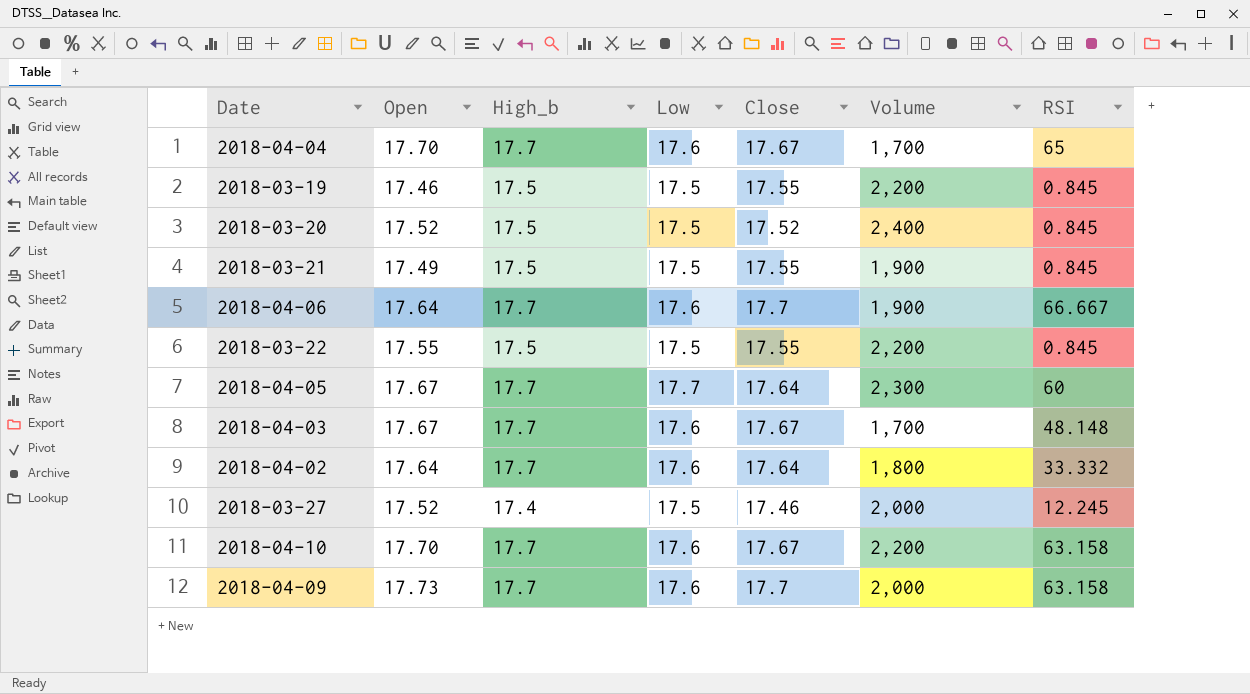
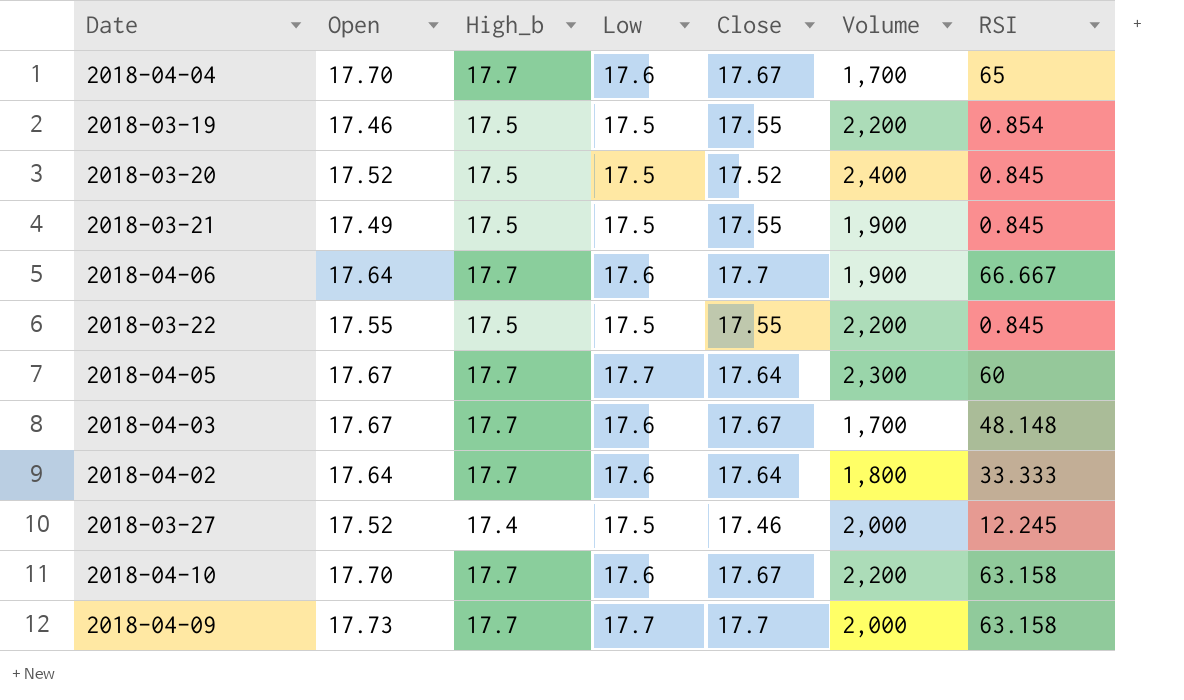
2018-03-19 | RSI: 0.845 -> 0.854
2018-04-02 | RSI: 33.332 -> 33.333
2018-04-09 | Low: 17.6 -> 17.7

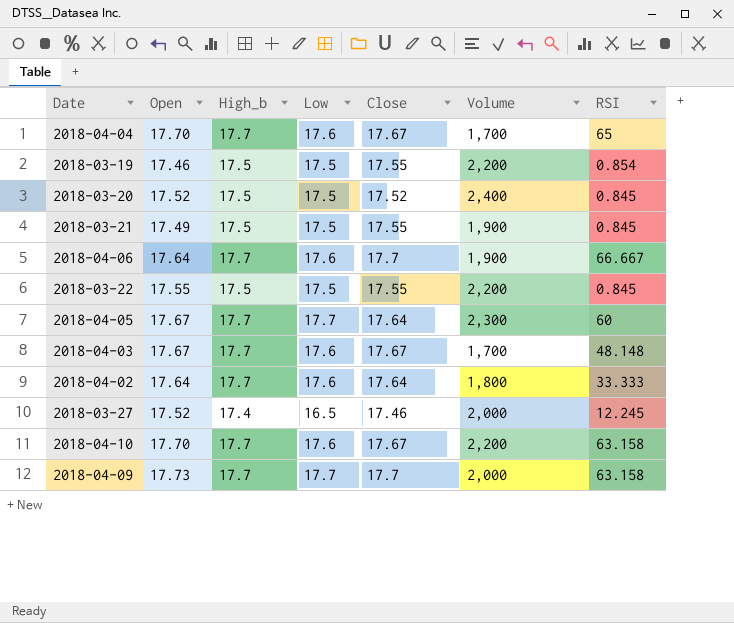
2018-03-27 | Low: 17.5 -> 16.5

